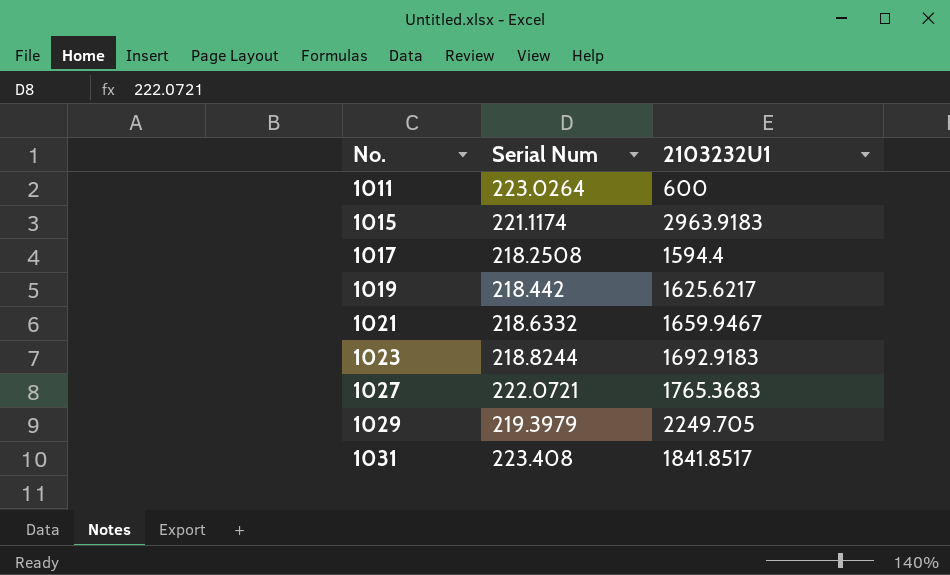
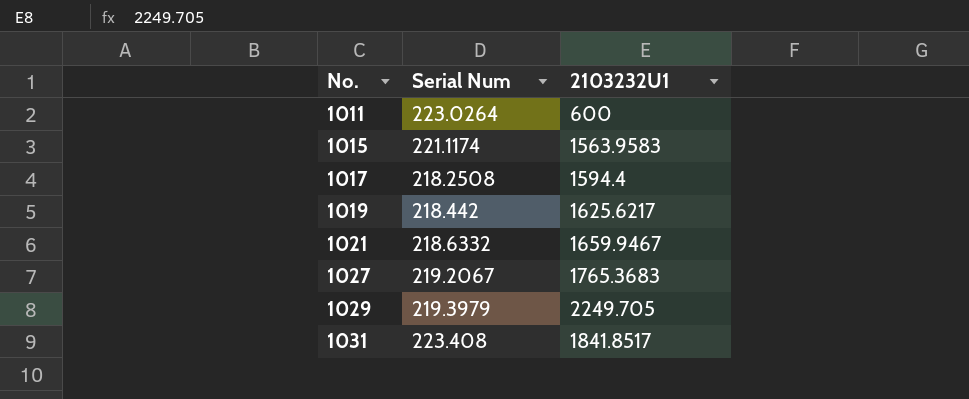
row 1023: 218.8244 | 1692.9183 -> none
1015 | 2103232U1: 2963.9183 -> 1563.9583
1027 | Serial Num: 222.0721 -> 219.2067

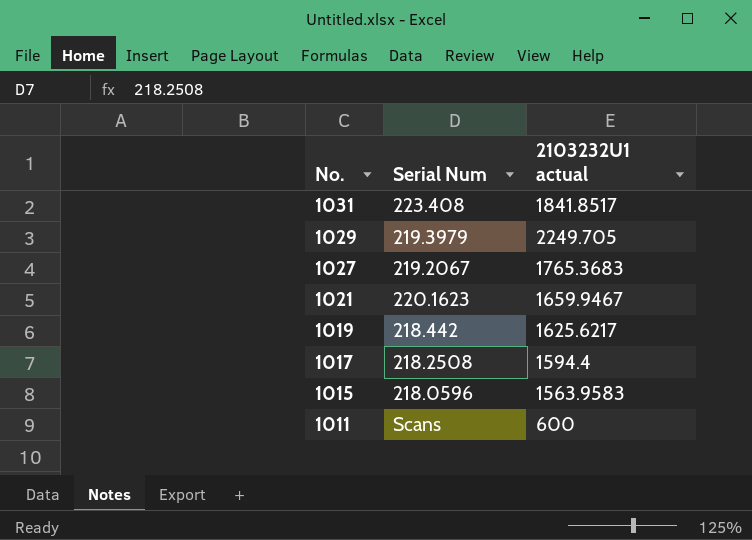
row order: No. ascending -> No. descending
column name: 2103232U1 -> 2103232U1 actual
1021 | Serial Num: 218.6332 -> 220.1623
1015 | Serial Num: 221.1174 -> 218.0596
1011 | Serial Num: 223.0264 -> Scans

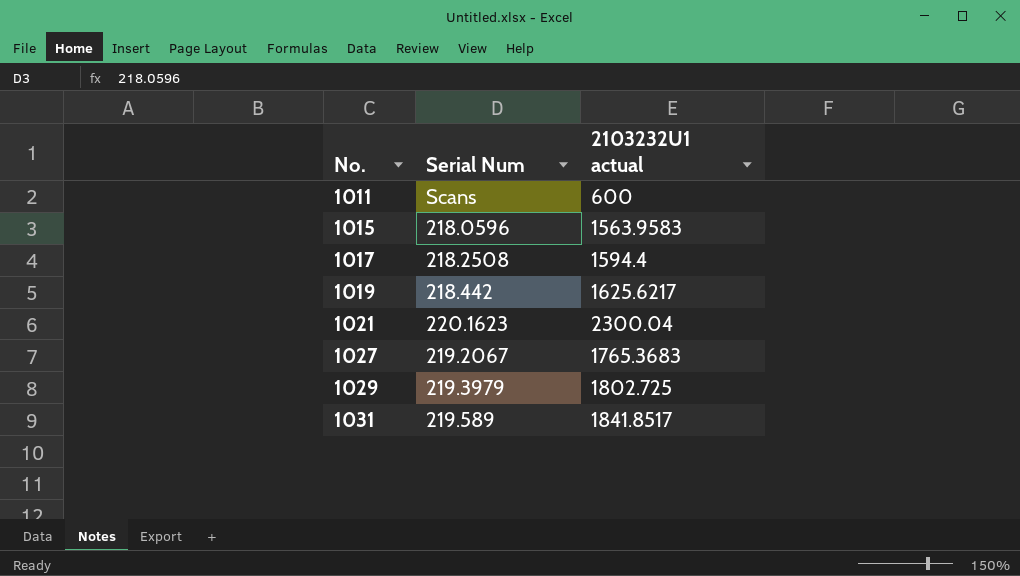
row order: No. descending -> No. ascending
1021 | 2103232U1 actual: 1659.9467 -> 2300.04
1029 | 2103232U1 actual: 2249.705 -> 1802.725
1031 | Serial Num: 223.408 -> 219.589

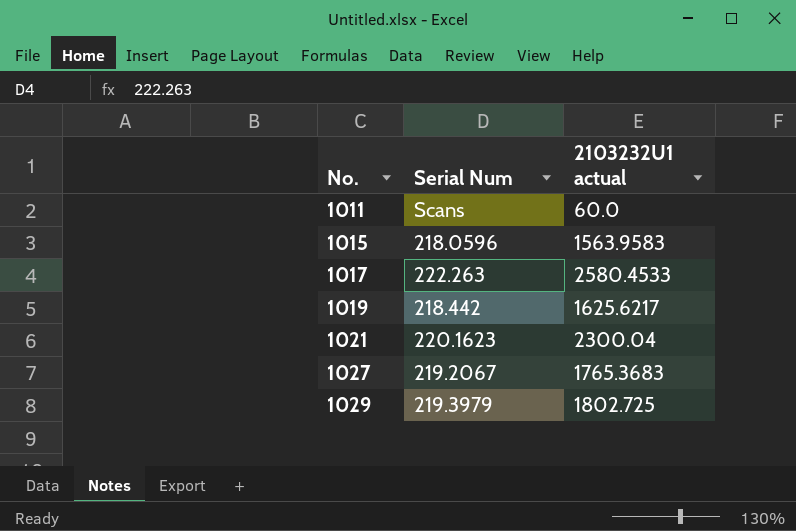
row 1031: 219.589 | 1841.8517 -> none
1011 | 2103232U1 actual: 600 -> 60.0
1017 | Serial Num: 218.2508 -> 222.263
1017 | 2103232U1 actual: 1594.4 -> 2580.4533

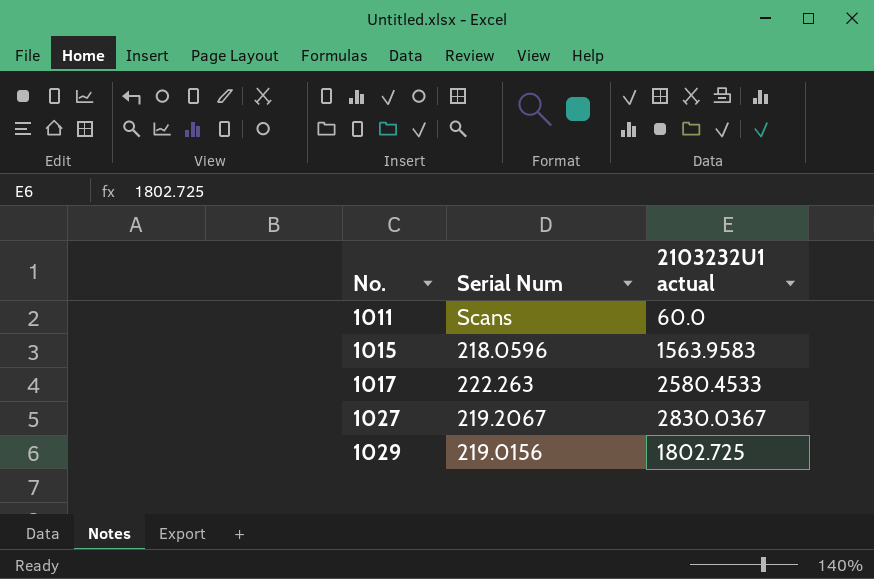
row 1019: 218.442 | 1625.6217 -> none
row 1021: 220.1623 | 2300.04 -> none
1027 | 2103232U1 actual: 1765.3683 -> 2830.0367
1029 | Serial Num: 219.3979 -> 219.0156

